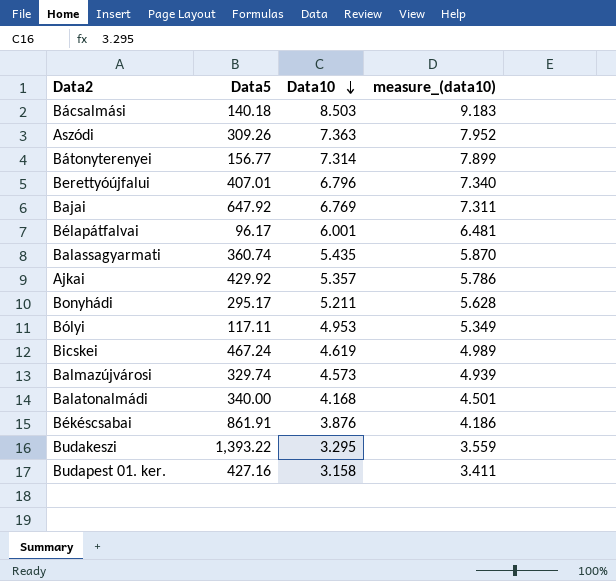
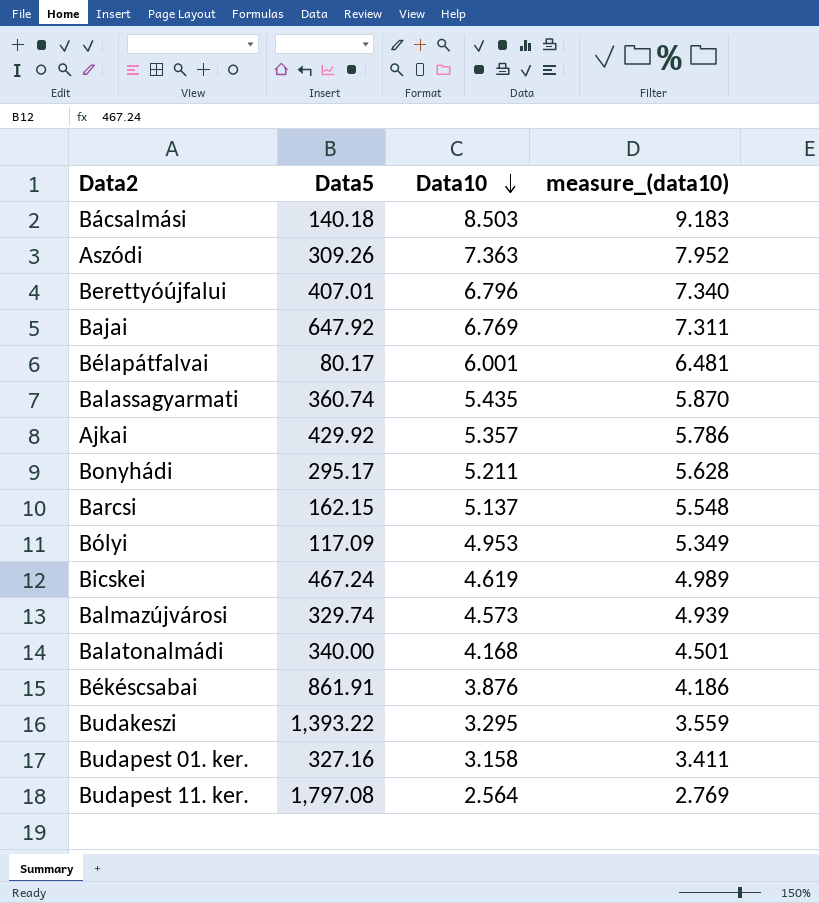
row Bátonyterenyei: 156.77 | 7.314 | 7.899 -> none
Bélapátfalvai | Data5: 96.17 -> 80.17
row Barcsi: none -> 162.15 | 5.137 | 5.548
Bólyi | Data5: 117.11 -> 117.09
Budapest 01. ker. | Data5: 427.16 -> 327.16
row Budapest 11. ker.: none -> 1,797.08 | 2.564 | 2.769

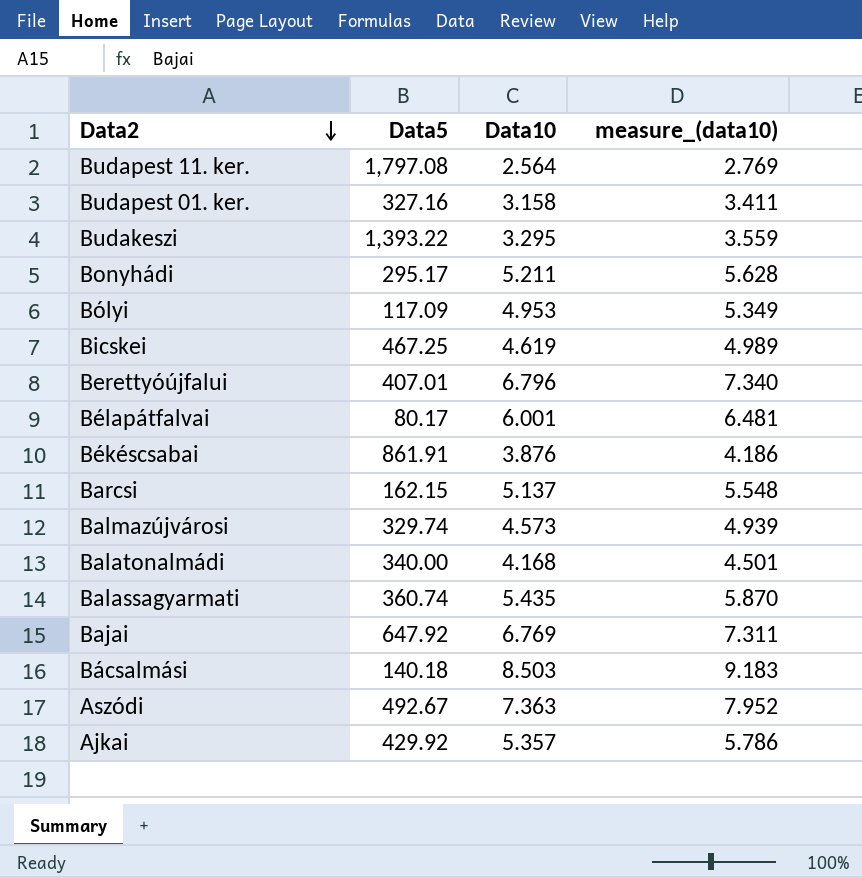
row order: Data10 descending -> Data2 descending
Bicskei | Data5: 467.24 -> 467.25
Aszódi | Data5: 309.26 -> 492.67

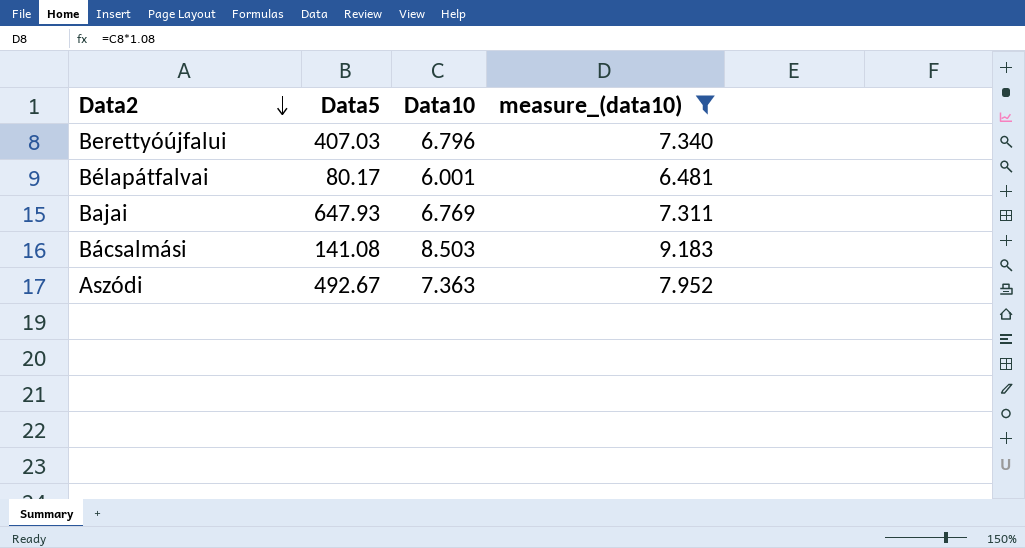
filter: none -> measure_(data10) >= 6.481
Berettyóújfalui | Data5: 407.01 -> 407.03
Bajai | Data5: 647.92 -> 647.93
Bácsalmási | Data5: 140.18 -> 141.08

